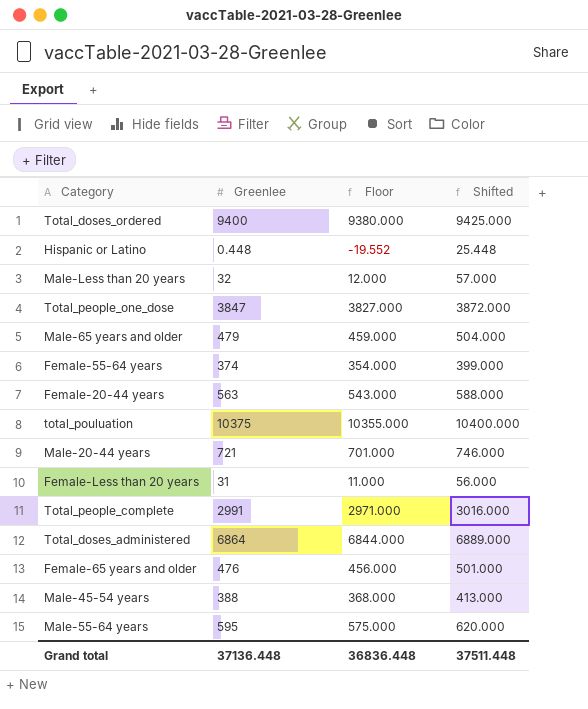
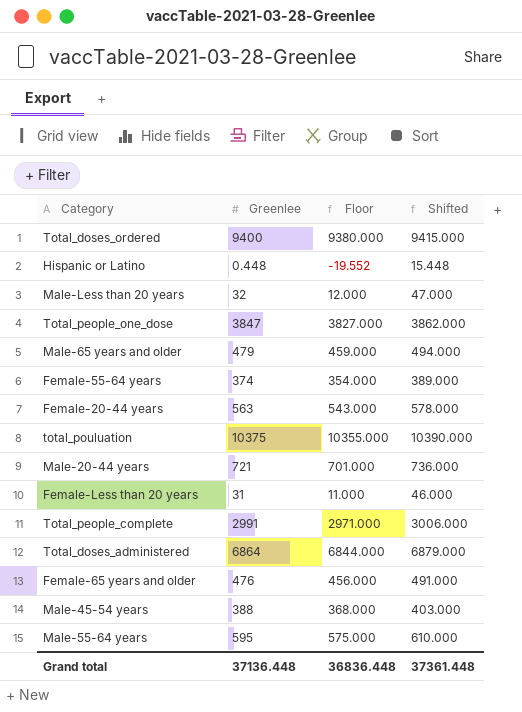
column Shifted | formula: [Greenlee] + 25 -> [Greenlee] + 15
Grand total | Shifted: 37511.448 -> 37361.448

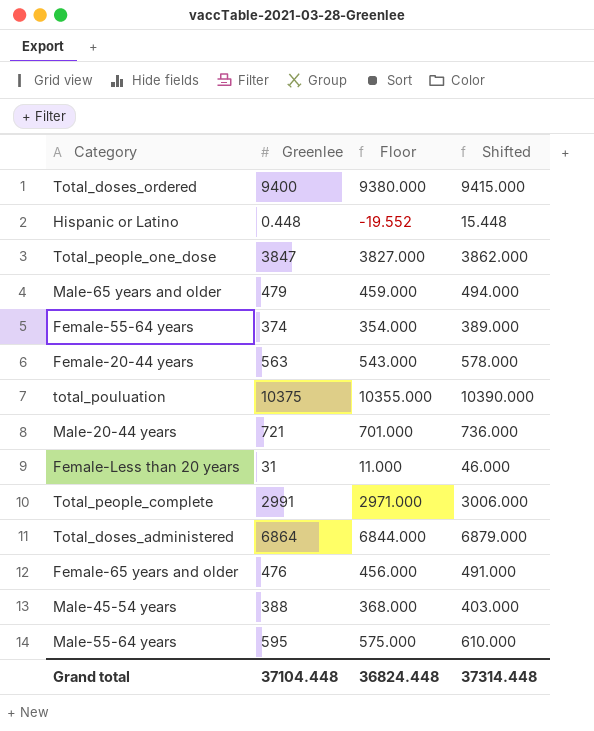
row Male-Less than 20 years: 32 | 12.000 | 47.000 -> none
Grand total | Greenlee: 37136.448 -> 37104.448
Grand total | Floor: 36836.448 -> 36824.448
Grand total | Shifted: 37361.448 -> 37314.448

